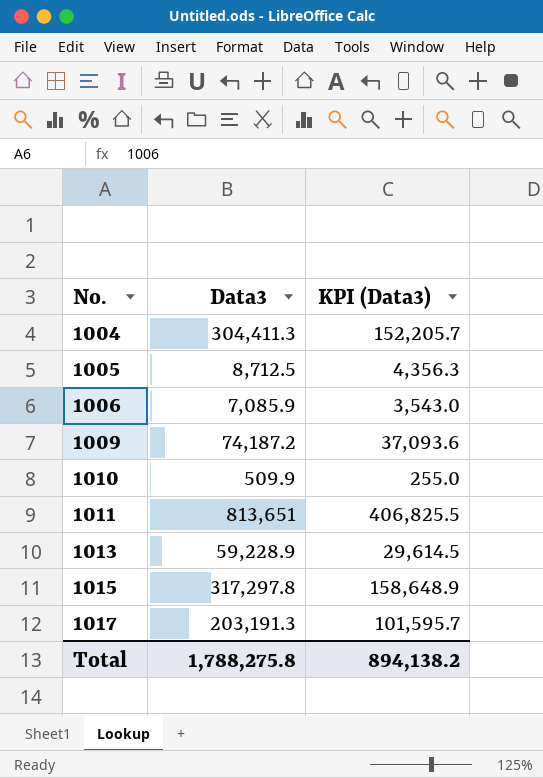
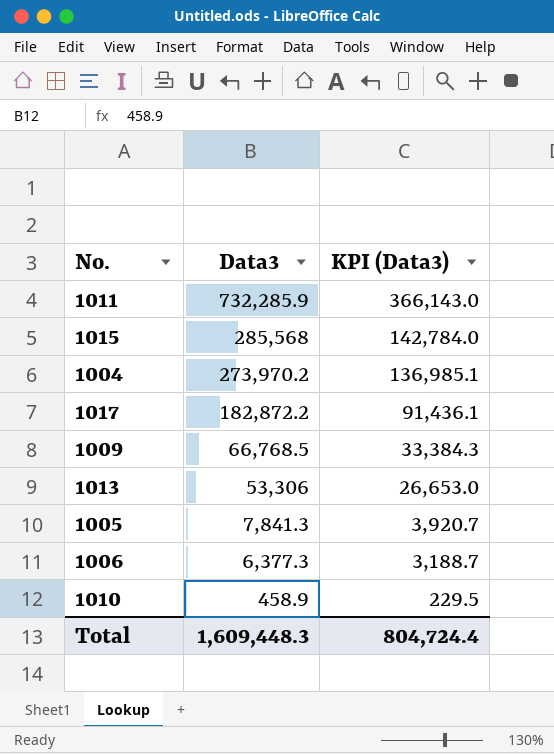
row order: No. ascending -> Data3 descending
1011 | Data3: 813,651 -> 732,285.9
1011 | KPI (Data3): 406,825.5 -> 366,143.0
1015 | Data3: 317,297.8 -> 285,568
1015 | KPI (Data3): 158,648.9 -> 142,784.0
1004 | Data3: 304,411.3 -> 273,970.2
1004 | KPI (Data3): 152,205.7 -> 136,985.1
1017 | Data3: 203,191.3 -> 182,872.2
1017 | KPI (Data3): 101,595.7 -> 91,436.1
1009 | Data3: 74,187.2 -> 66,768.5
1009 | KPI (Data3): 37,093.6 -> 33,384.3
1013 | Data3: 59,228.9 -> 53,306
1013 | KPI (Data3): 29,614.5 -> 26,653.0
1005 | Data3: 8,712.5 -> 7,841.3
1005 | KPI (Data3): 4,356.3 -> 3,920.7
1006 | Data3: 7,085.9 -> 6,377.3
1006 | KPI (Data3): 3,543.0 -> 3,188.7
1010 | Data3: 509.9 -> 458.9
1010 | KPI (Data3): 255.0 -> 229.5
Total | Data3: 1,788,275.8 -> 1,609,448.3
Total | KPI (Data3): 894,138.2 -> 804,724.4

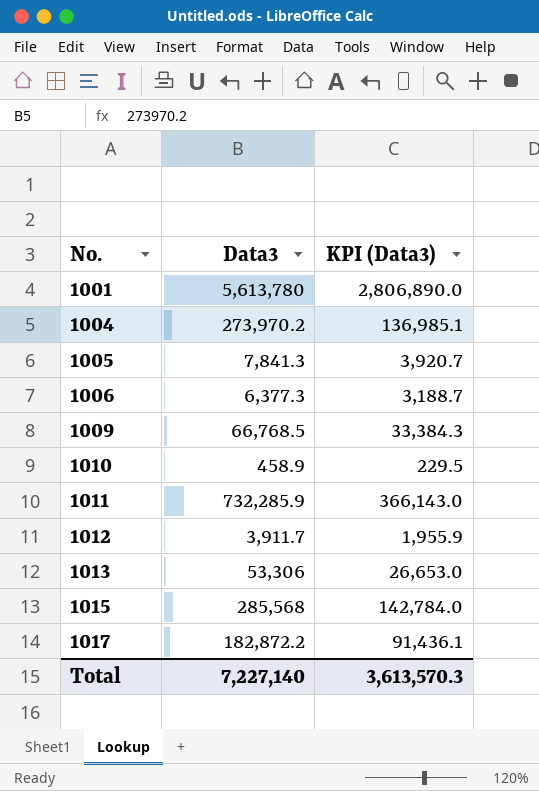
row order: Data3 descending -> No. ascending
row 1001: none -> 5,613,780 | 2,806,890.0
row 1012: none -> 3,911.7 | 1,955.9
Total | Data3: 1,609,448.3 -> 7,227,140
Total | KPI (Data3): 804,724.4 -> 3,613,570.3

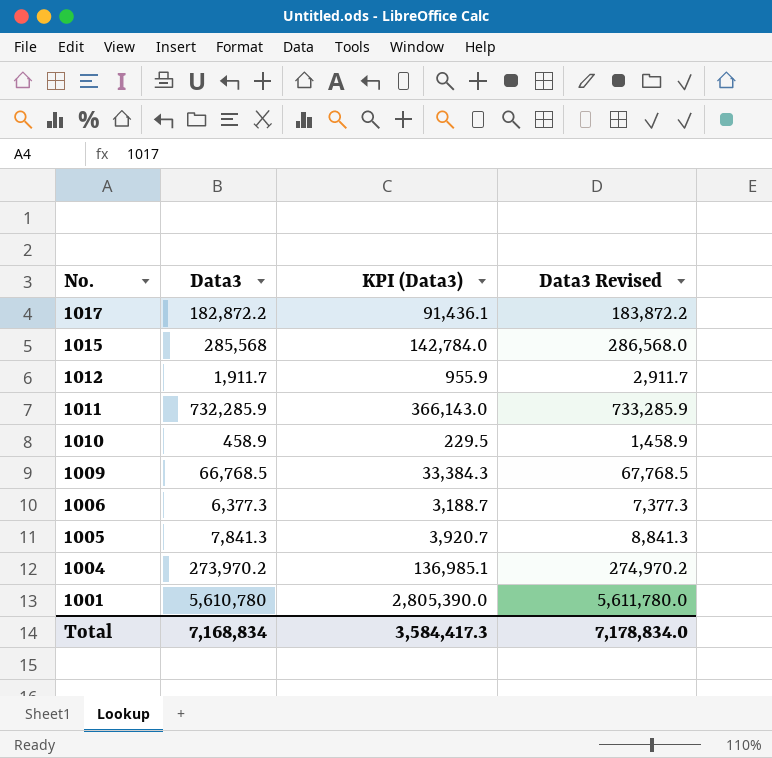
row order: No. ascending -> No. descending
column Data3 Revised | formula: none -> [Data3] + 1000
row 1013: 53,306 | 26,653.0 -> none
1012 | Data3: 3,911.7 -> 1,911.7
1012 | KPI (Data3): 1,955.9 -> 955.9
1001 | Data3: 5,613,780 -> 5,610,780
1001 | KPI (Data3): 2,806,890.0 -> 2,805,390.0
Total | Data3: 7,227,140 -> 7,168,834
Total | KPI (Data3): 3,613,570.3 -> 3,584,417.3

